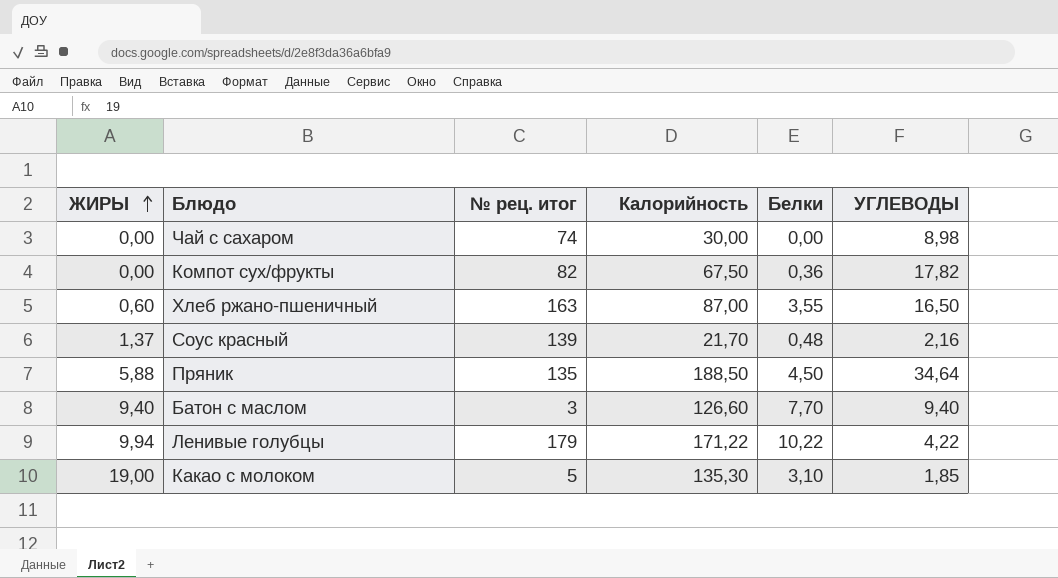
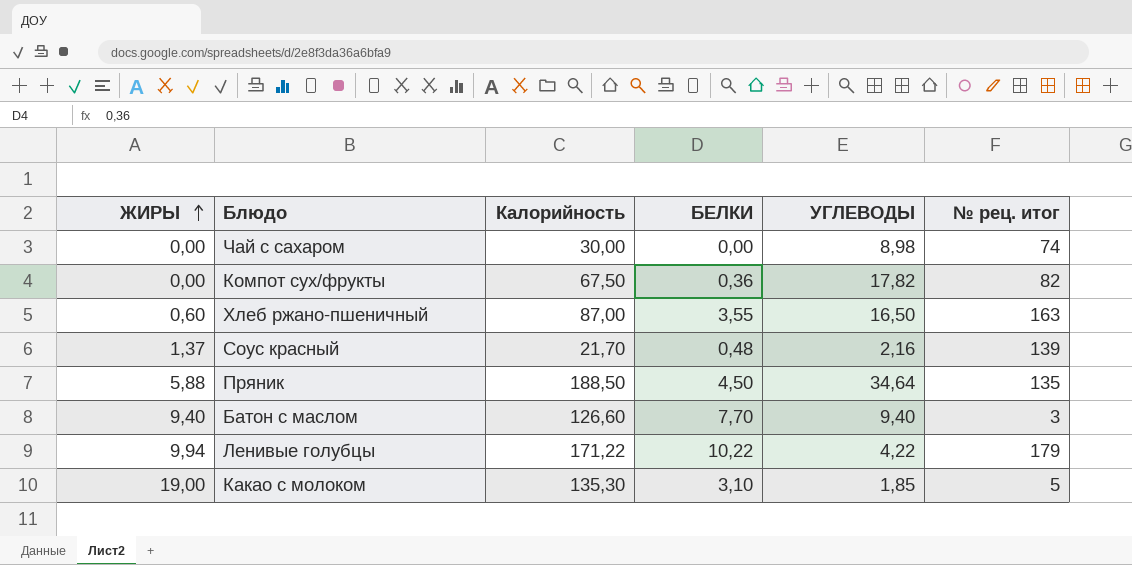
column name: Белки -> БЕЛКИ
column № рец. итог | position: 3 -> 6

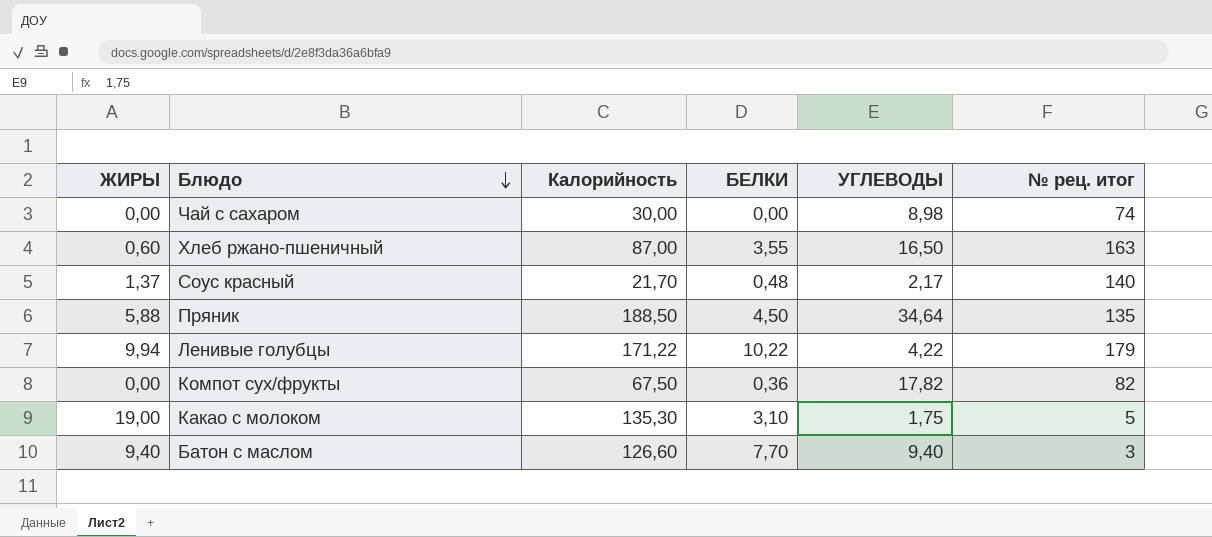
row order: ЖИРЫ ascending -> Блюдо descending
Соус красный | УГЛЕВОДЫ: 2,16 -> 2,17
Соус красный | № рец. итог: 139 -> 140
Какао с молоком | УГЛЕВОДЫ: 1,85 -> 1,75

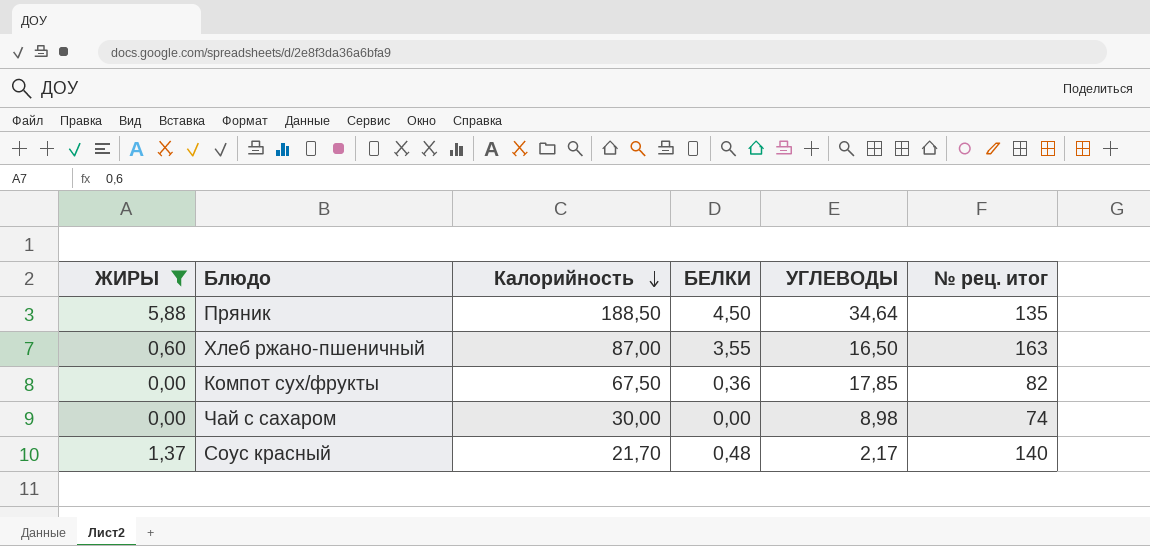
filter: none -> ЖИРЫ <= 5,88
row order: Блюдо descending -> Калорийность descending
Компот сух/фрукты | УГЛЕВОДЫ: 17,82 -> 17,85

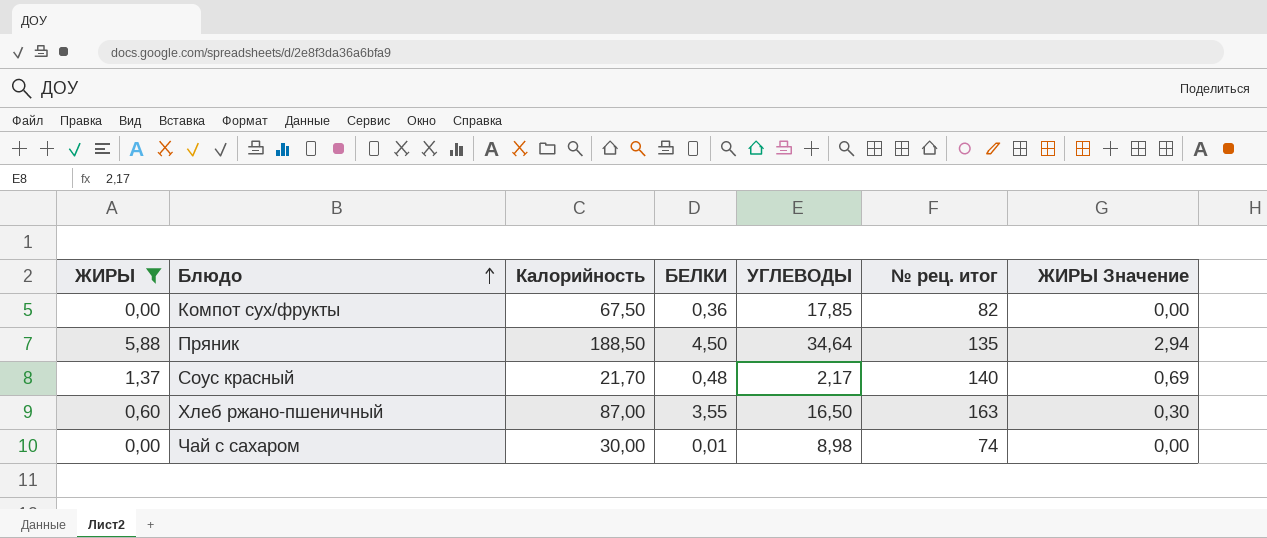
row order: Калорийность descending -> Блюдо ascending
column ЖИРЫ Значение | formula: none -> [ЖИРЫ] * 0,5
Чай с сахаром | БЕЛКИ: 0,00 -> 0,01

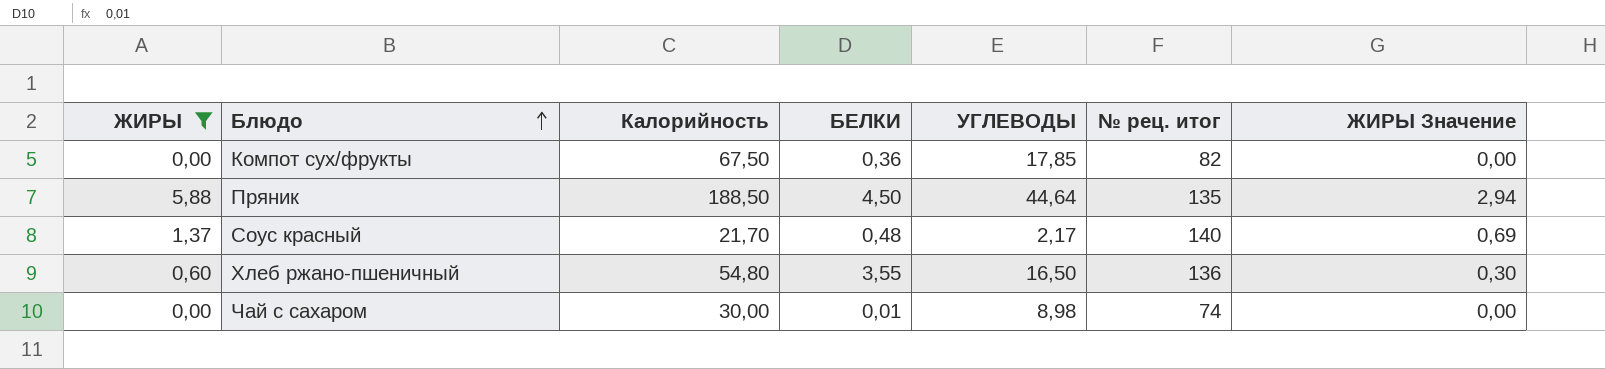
Пряник | УГЛЕВОДЫ: 34,64 -> 44,64
Хлеб ржано-пшеничный | Калорийность: 87,00 -> 54,80
Хлеб ржано-пшеничный | № рец. итог: 163 -> 136

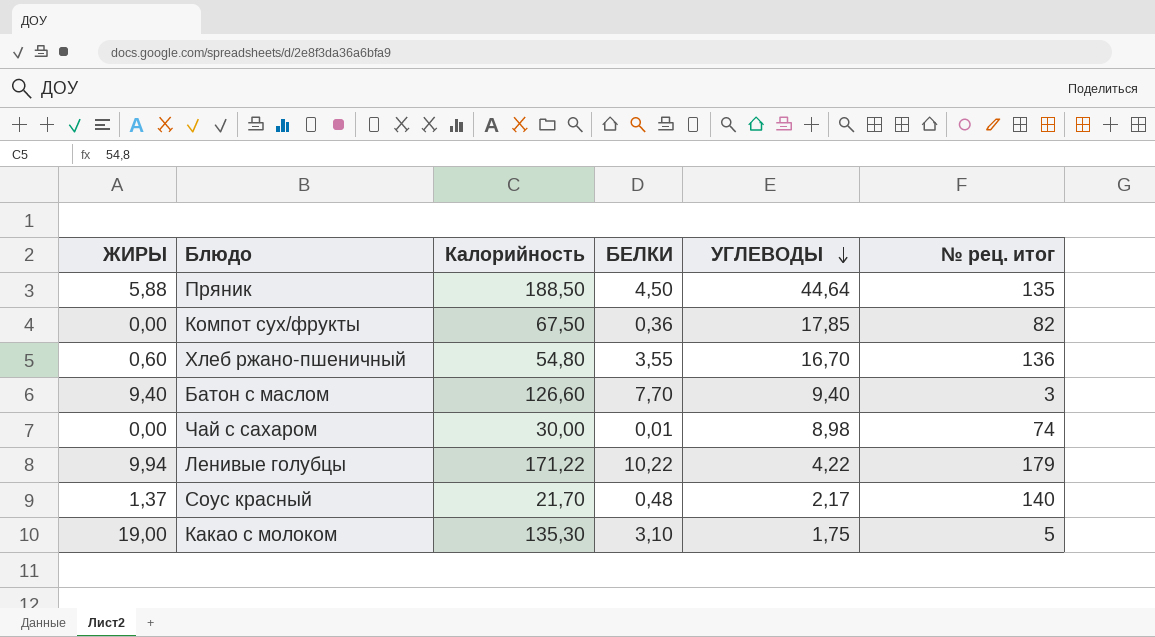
filter: ЖИРЫ <= 5,88 -> none
row order: Блюдо ascending -> УГЛЕВОДЫ descending
column ЖИРЫ Значение | formula: [ЖИРЫ] * 0,5 -> none
Хлеб ржано-пшеничный | УГЛЕВОДЫ: 16,50 -> 16,70

